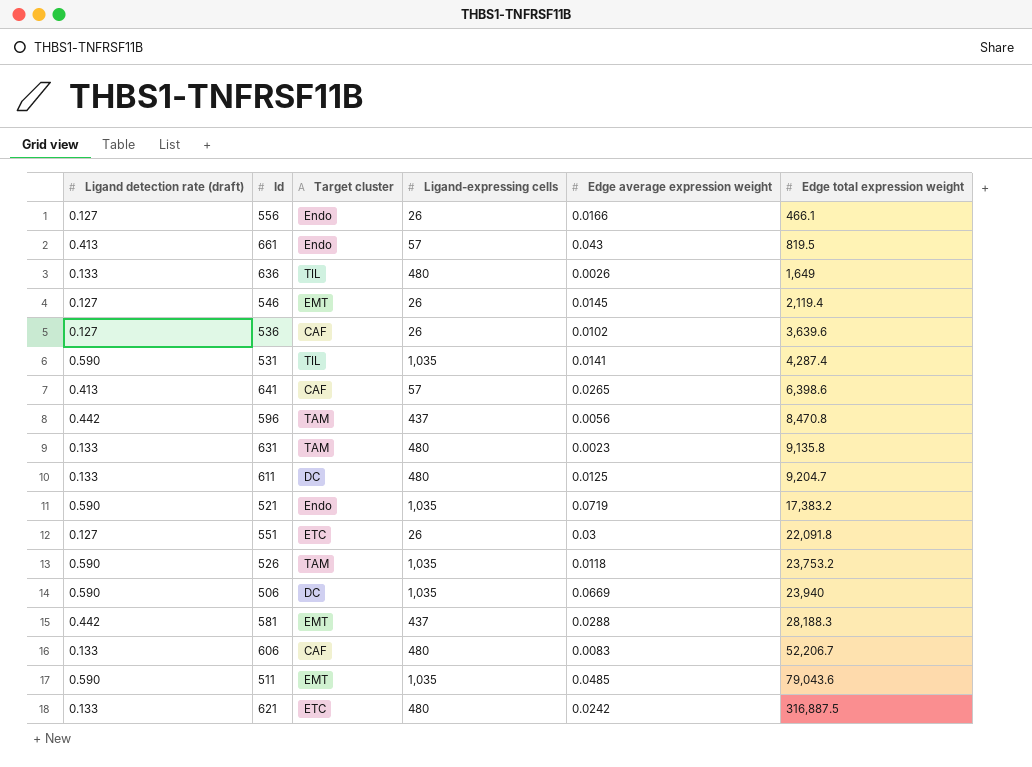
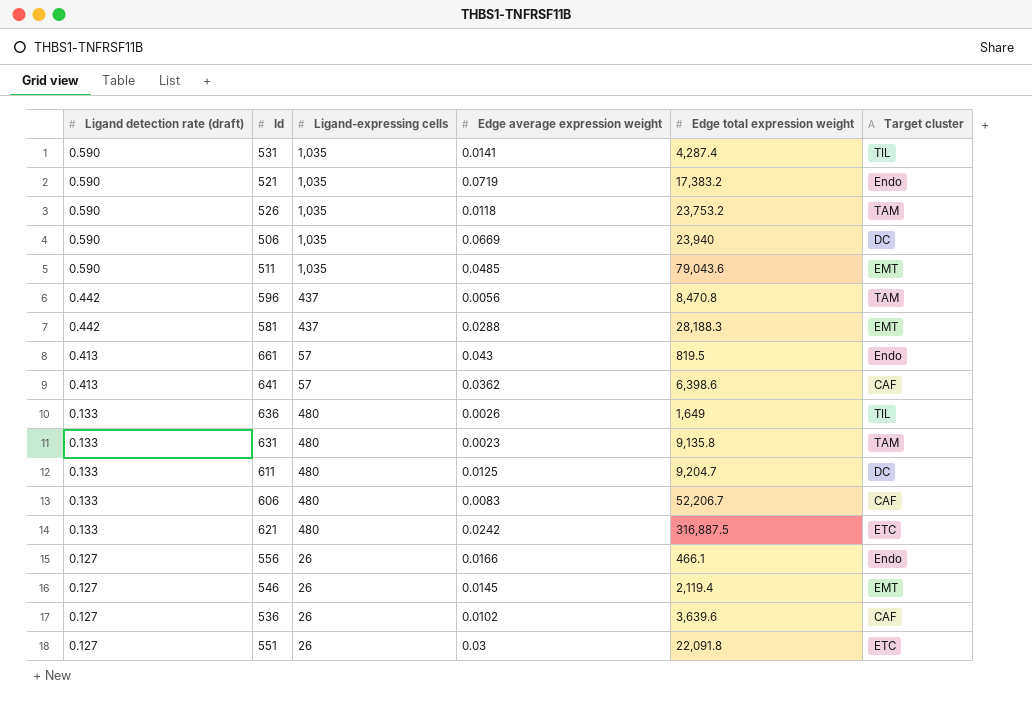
row order: Edge total expression weight ascending -> Ligand detection rate (draft) descending
column Target cluster | position: 3 -> 6
641 | Edge average expression weight: 0.0265 -> 0.0362

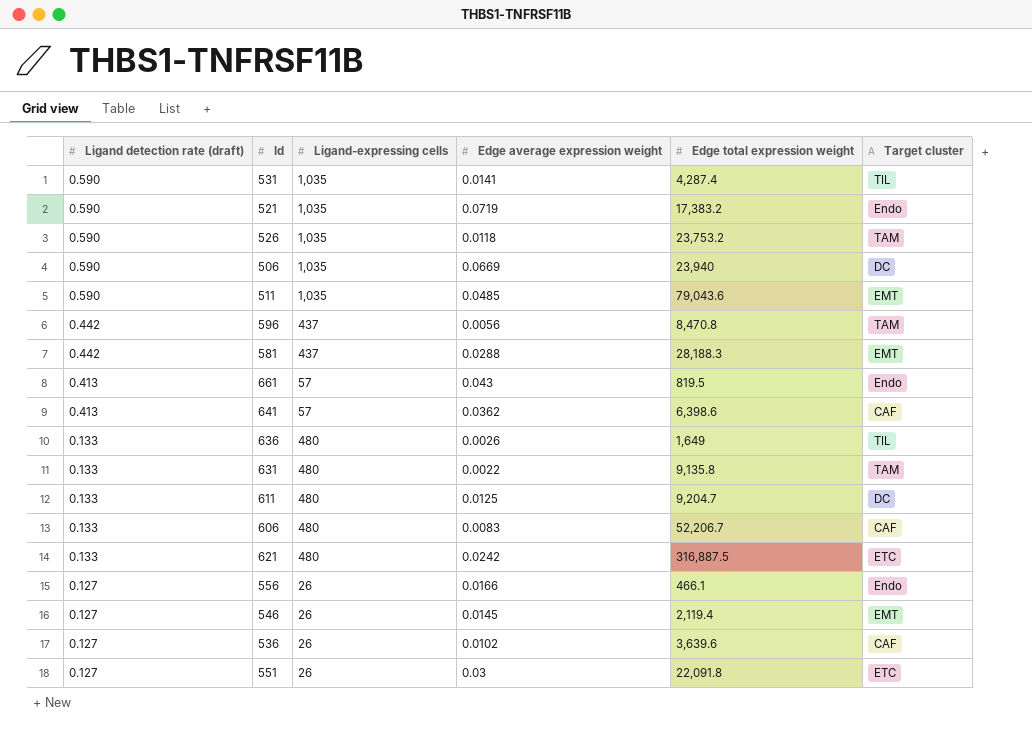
631 | Edge average expression weight: 0.0023 -> 0.0022

